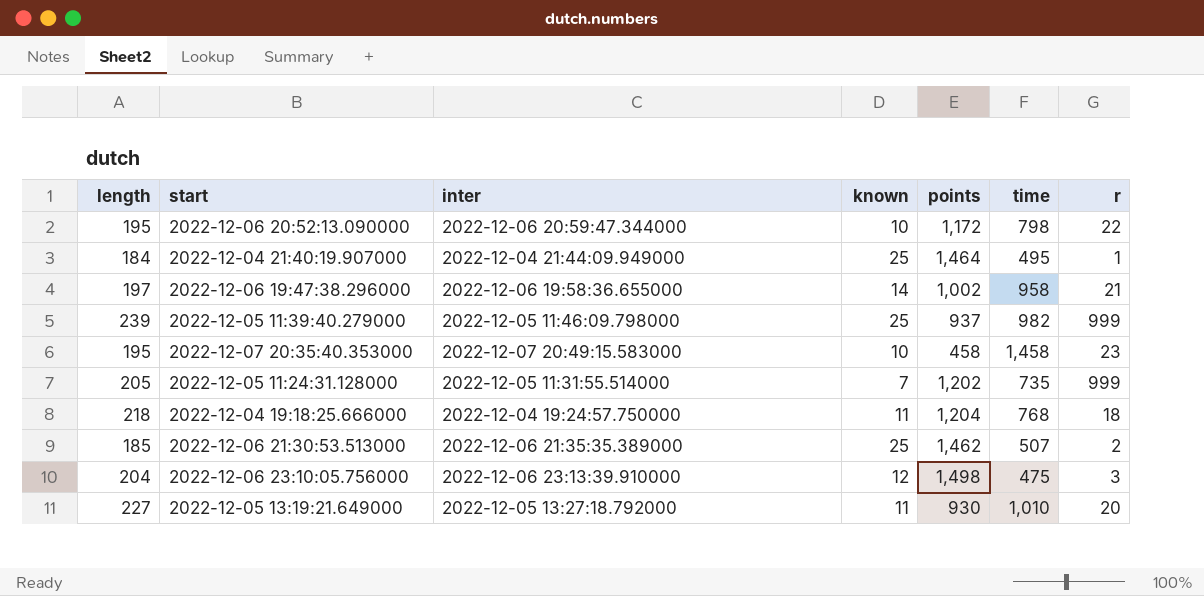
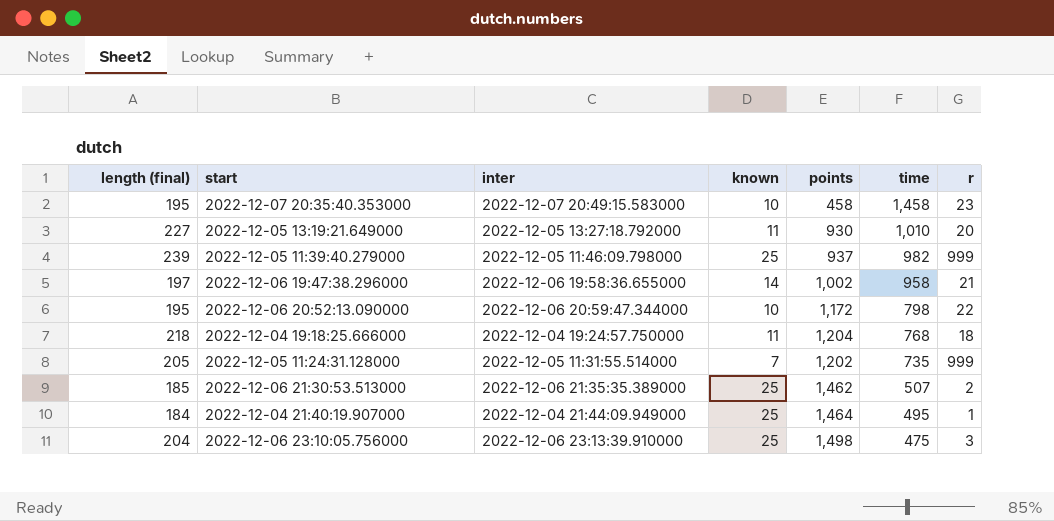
row order: none -> time descending
column name: length -> length (final)
2022-12-06 23:10:05.756000 | known: 12 -> 25

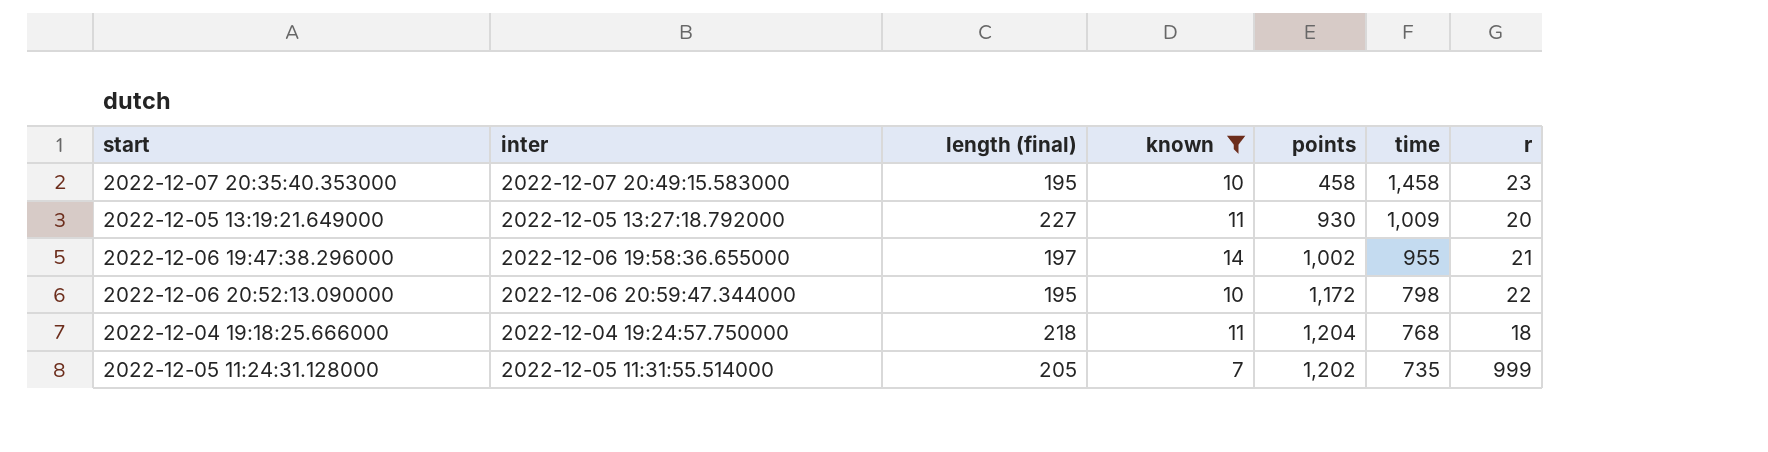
filter: none -> known != 25
column length (final) | position: 1 -> 3
2022-12-05 13:19:21.649000 | time: 1,010 -> 1,009
2022-12-06 19:47:38.296000 | time: 958 -> 955

